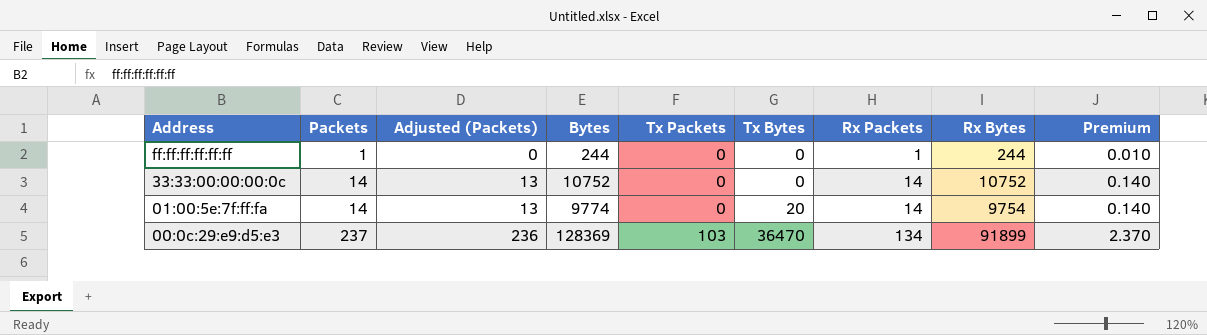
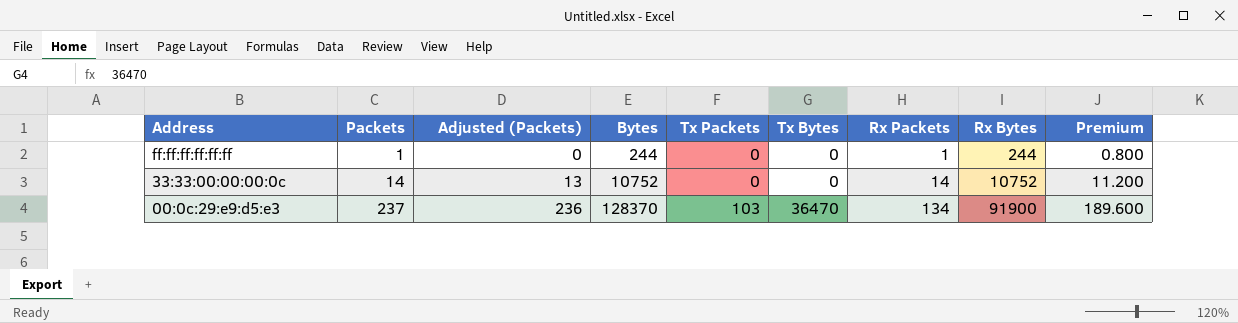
column Premium | formula: [Packets] * 0.01 -> [Packets] * 0.8
row 01:00:5e:7f:ff:fa: 14 | 13 | 9774 | 0 | 20 | 14 | 9754 | 0.140 -> none
00:0c:29:e9:d5:e3 | Bytes: 128369 -> 128370
00:0c:29:e9:d5:e3 | Rx Bytes: 91899 -> 91900

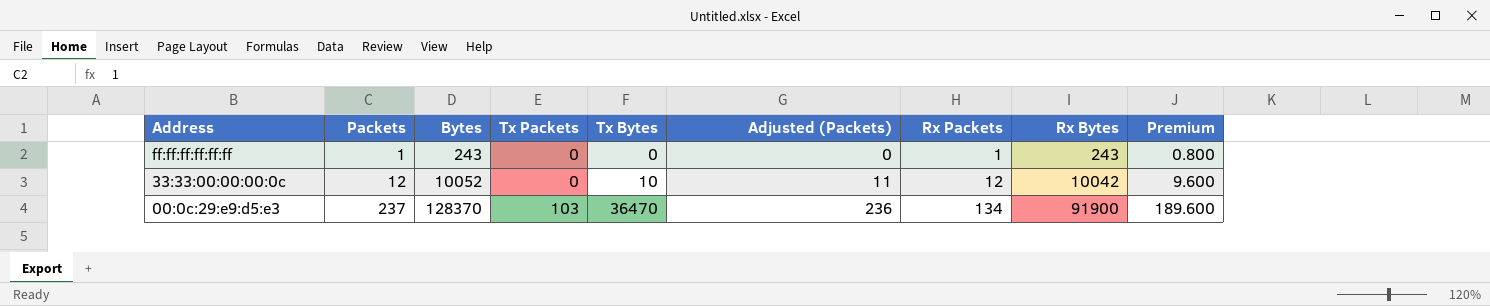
column Adjusted (Packets) | position: 3 -> 6
ff:ff:ff:ff:ff:ff | Bytes: 244 -> 243
ff:ff:ff:ff:ff:ff | Rx Bytes: 244 -> 243
33:33:00:00:00:0c | Packets: 14 -> 12
33:33:00:00:00:0c | Bytes: 10752 -> 10052
33:33:00:00:00:0c | Tx Bytes: 0 -> 10
33:33:00:00:00:0c | Adjusted (Packets): 13 -> 11
33:33:00:00:00:0c | Rx Packets: 14 -> 12
33:33:00:00:00:0c | Rx Bytes: 10752 -> 10042
33:33:00:00:00:0c | Premium: 11.200 -> 9.600

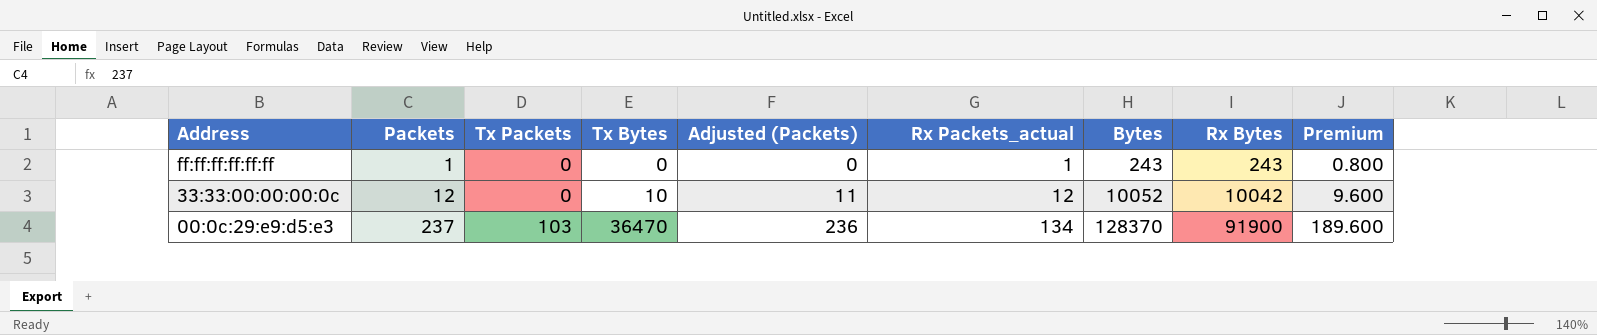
column name: Rx Packets -> Rx Packets_actual
column Bytes | position: 3 -> 7

